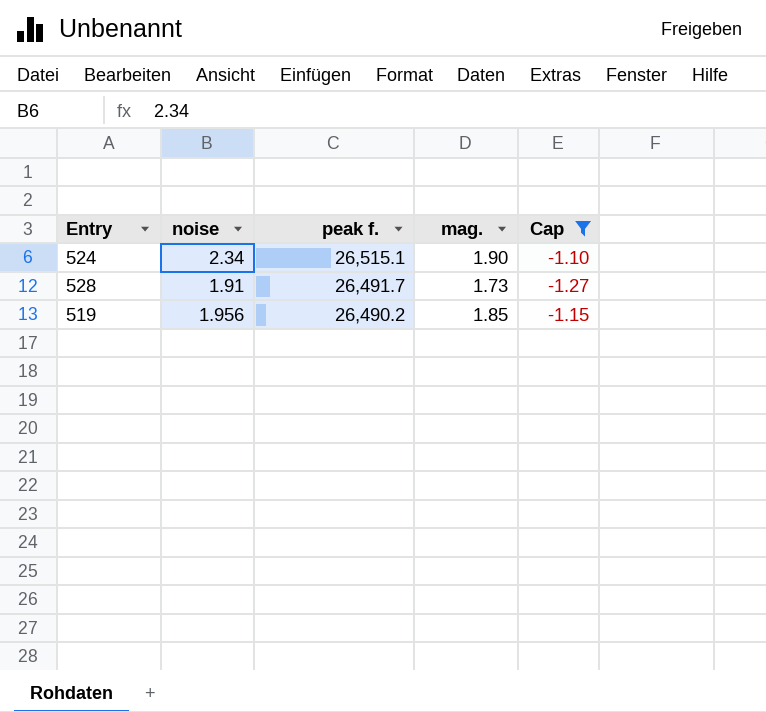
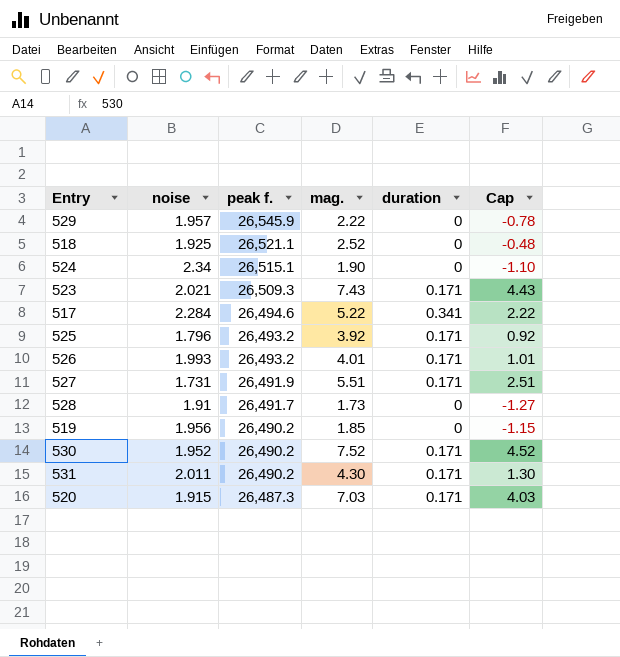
filter: Cap <= -1.10 -> none
column duration | position: none -> 5

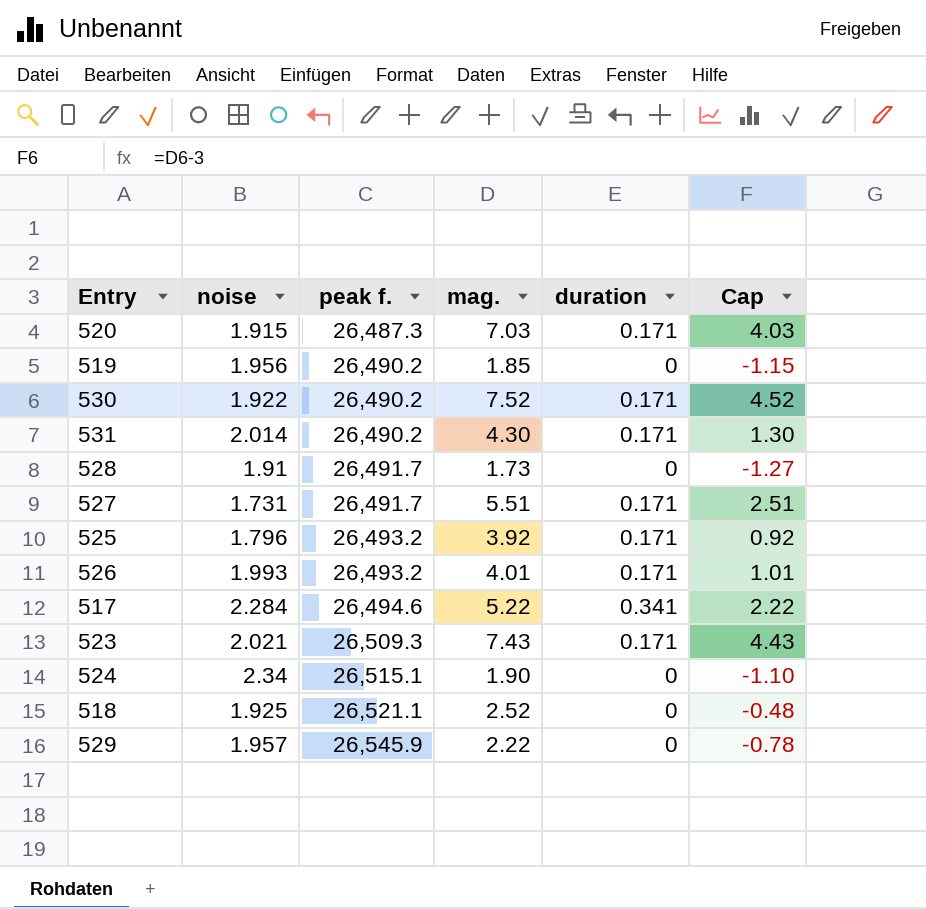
row order: peak f. descending -> peak f. ascending
530 | noise: 1.952 -> 1.922
531 | noise: 2.011 -> 2.014
527 | peak f.: 26,491.9 -> 26,491.7

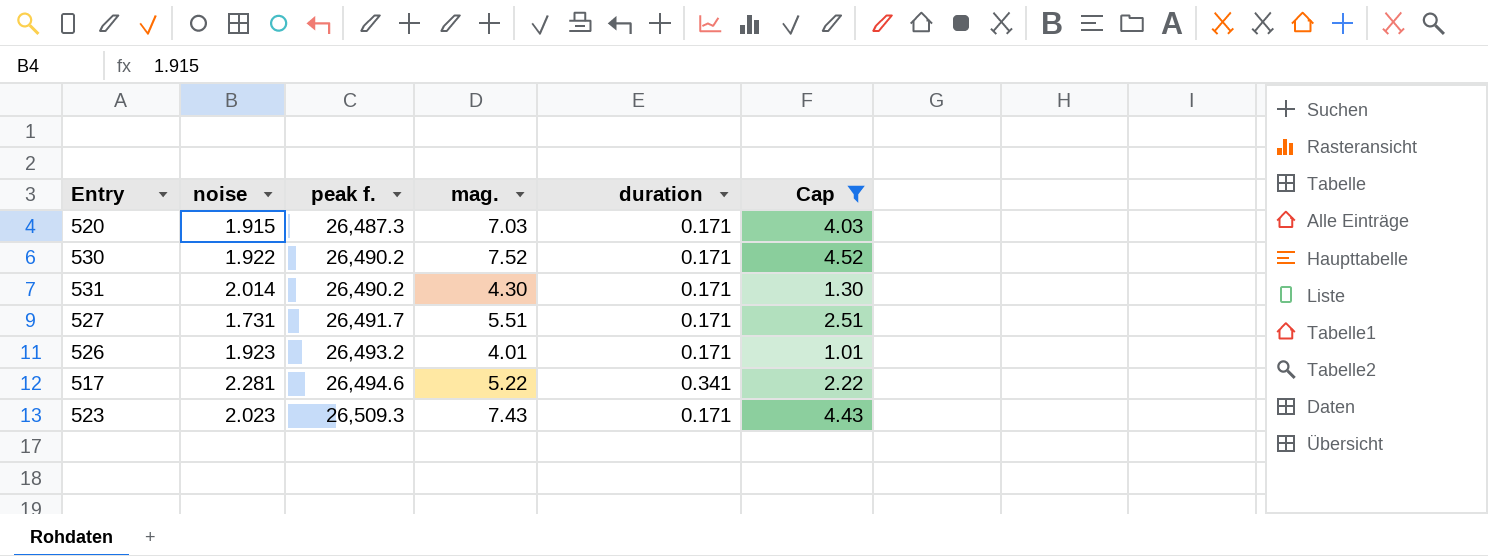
filter: none -> Cap >= 1.01
526 | noise: 1.993 -> 1.923
517 | noise: 2.284 -> 2.281
523 | noise: 2.021 -> 2.023

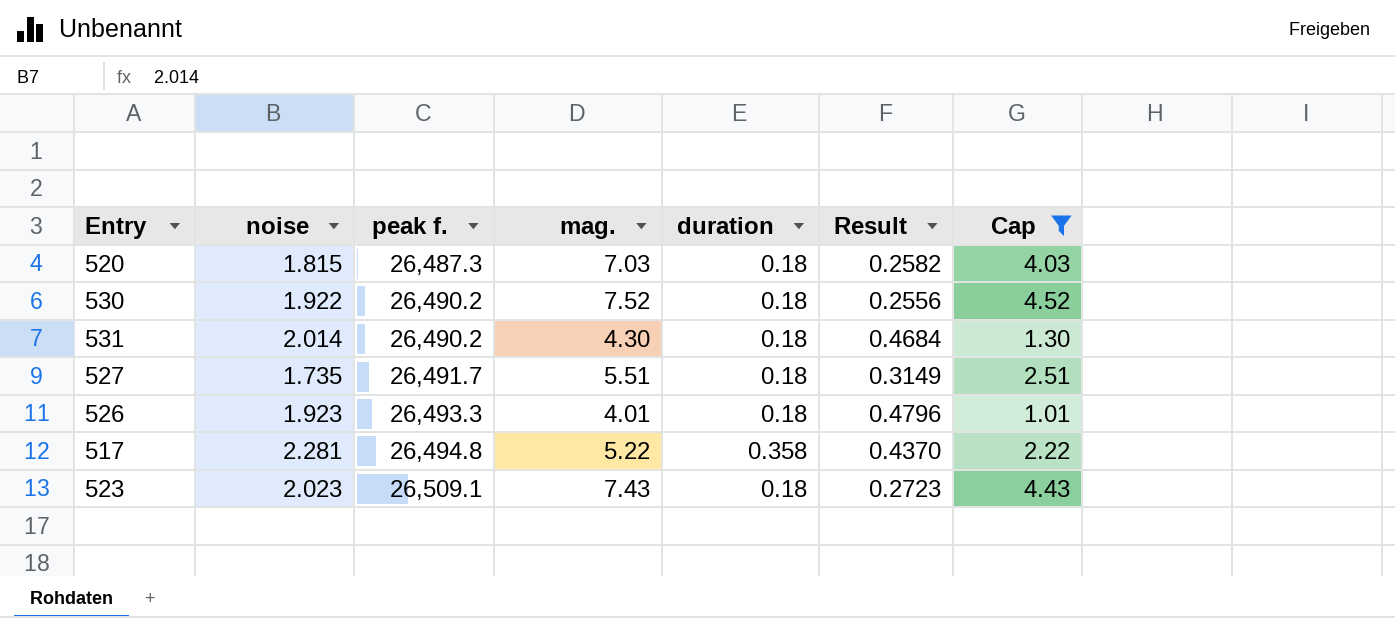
column Result | formula: none -> [noise] / [mag.]
520 | noise: 1.915 -> 1.815
520 | duration: 0.171 -> 0.18
530 | duration: 0.171 -> 0.18
531 | duration: 0.171 -> 0.18
527 | noise: 1.731 -> 1.735
527 | duration: 0.171 -> 0.18
526 | peak f.: 26,493.2 -> 26,493.3
526 | duration: 0.171 -> 0.18
517 | peak f.: 26,494.6 -> 26,494.8
517 | duration: 0.341 -> 0.358
523 | peak f.: 26,509.3 -> 26,509.1
523 | duration: 0.171 -> 0.18

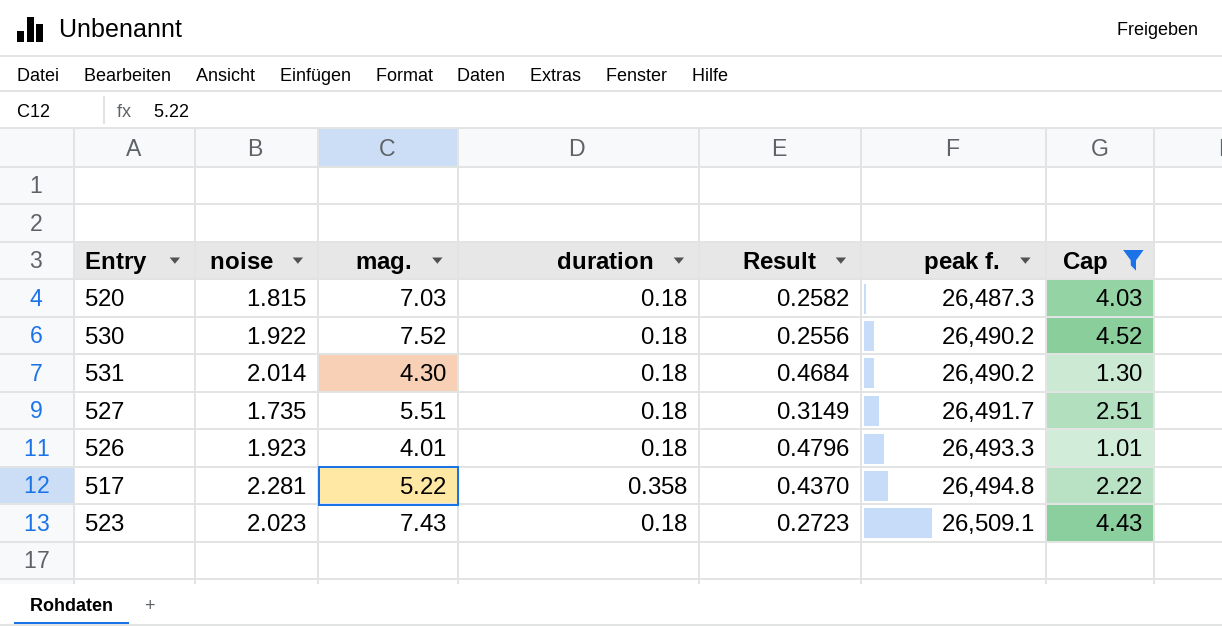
column peak f. | position: 3 -> 6

